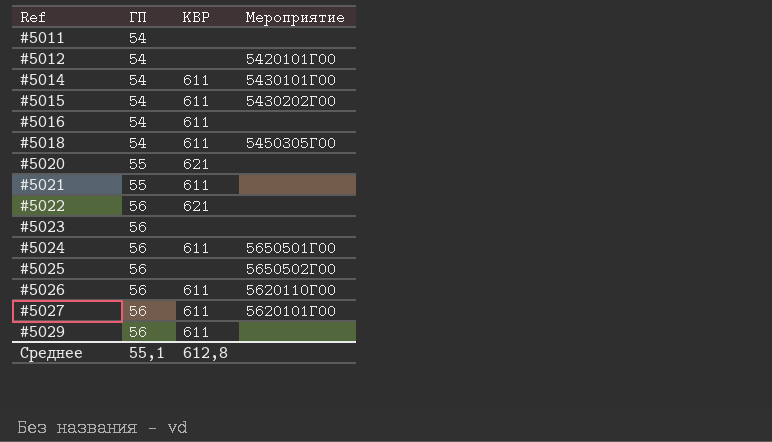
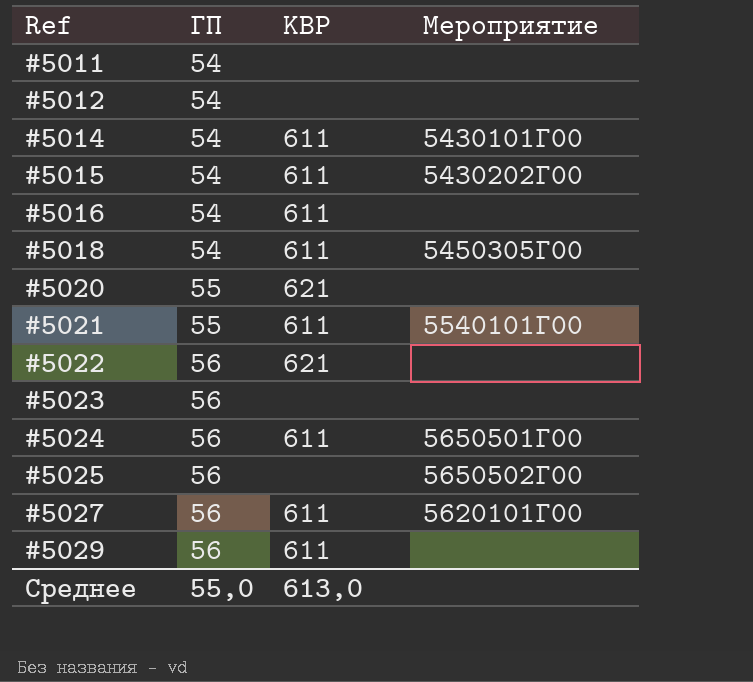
row #5026: 56 | 611 | 5620110Г00 -> none
#5012 | Мероприятие: 5420101Г00 -> none
#5021 | Мероприятие: none -> 5540101Г00
Среднее | ГП: 55,1 -> 55,0
Среднее | КВР: 612,8 -> 613,0

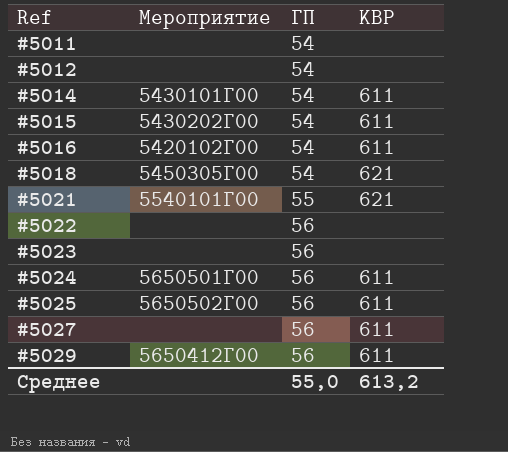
column Мероприятие | position: 4 -> 2
row #5020: 55 | 621 | none -> none
#5016 | Мероприятие: none -> 5420102Г00
#5018 | КВР: 611 -> 621
#5021 | КВР: 611 -> 621
#5022 | КВР: 621 -> none
#5025 | КВР: none -> 611
#5027 | Мероприятие: 5620101Г00 -> none
#5029 | Мероприятие: none -> 5650412Г00
Среднее | КВР: 613,0 -> 613,2

